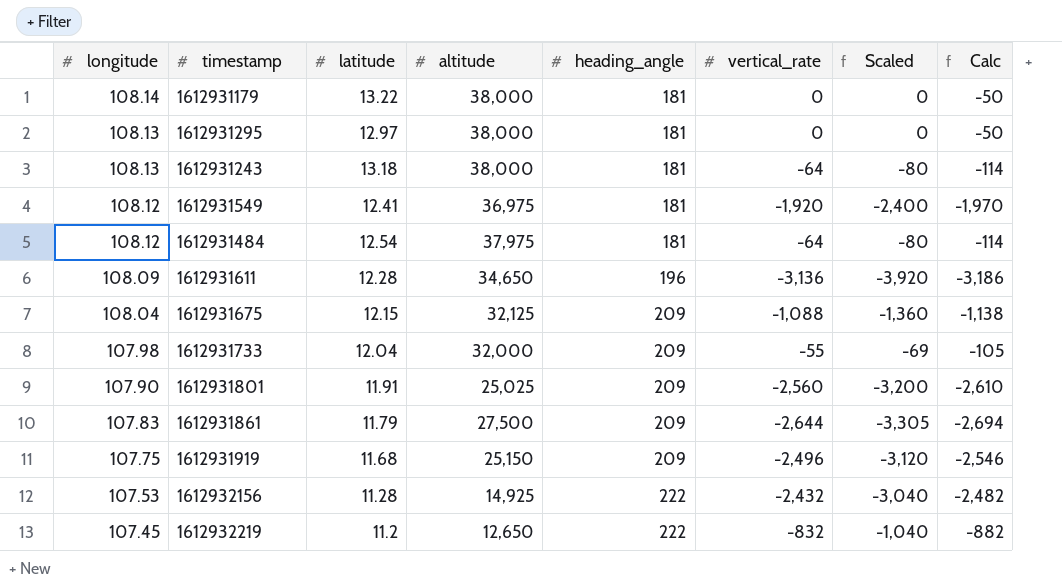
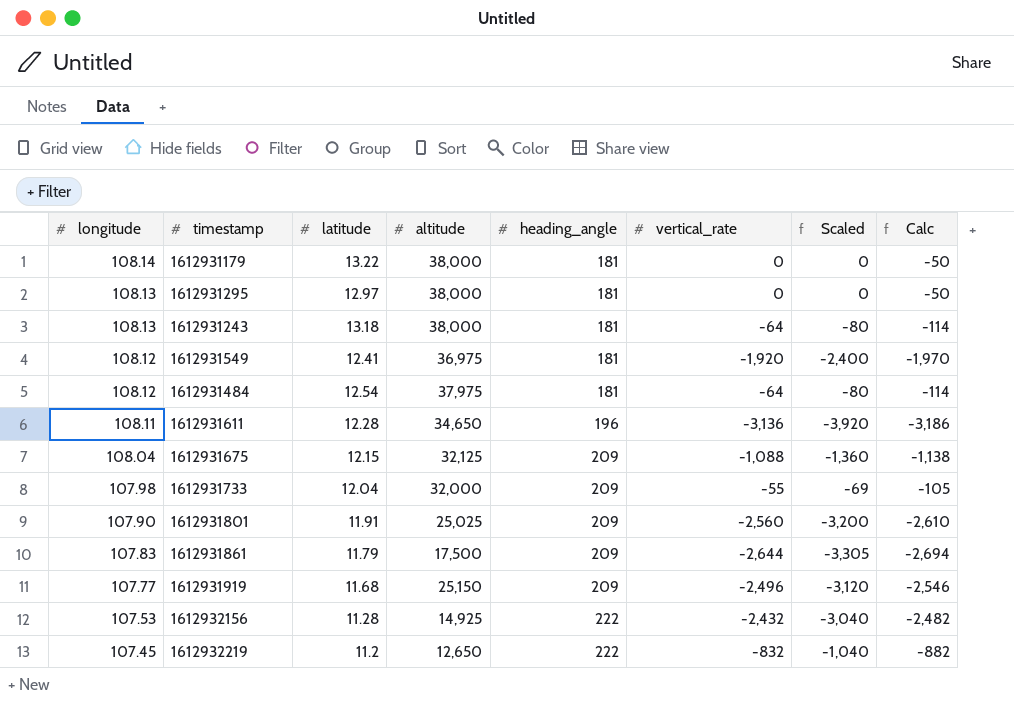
1612931611 | longitude: 108.09 -> 108.11
1612931861 | altitude: 27,500 -> 17,500
1612931919 | longitude: 107.75 -> 107.77

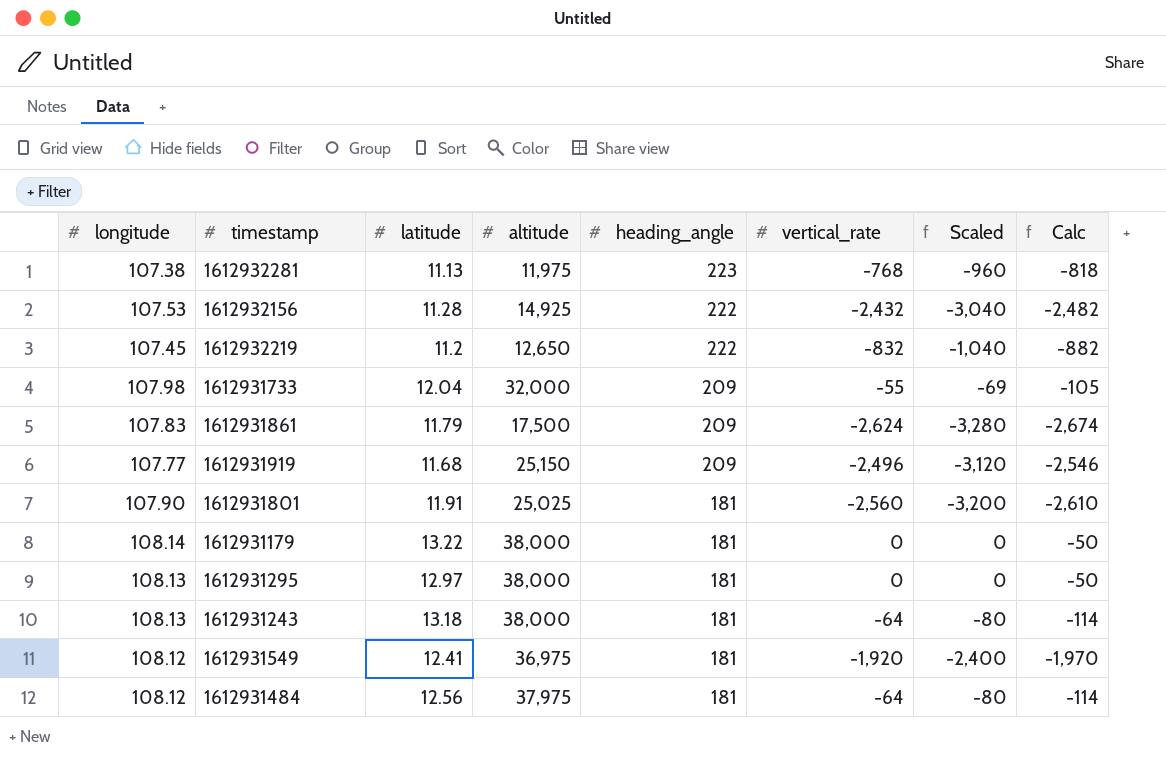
row order: longitude descending -> heading_angle descending
row 1612931611: 108.11 | 12.28 | 34,650 | 196 | -3,136 | -3,920 | -3,186 -> none
row 1612931675: 108.04 | 12.15 | 32,125 | 209 | -1,088 | -1,360 | -1,138 -> none
row 1612932281: none -> 107.38 | 11.13 | 11,975 | 223 | -768 | -960 | -818
1612931861 | vertical_rate: -2,644 -> -2,624
1612931861 | Scaled: -3,305 -> -3,280
1612931861 | Calc: -2,694 -> -2,674
1612931801 | heading_angle: 209 -> 181
1612931484 | latitude: 12.54 -> 12.56

